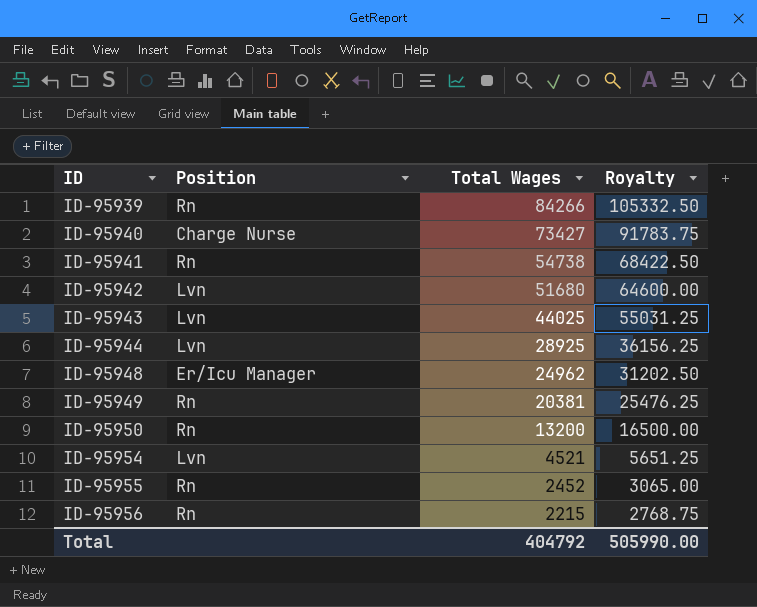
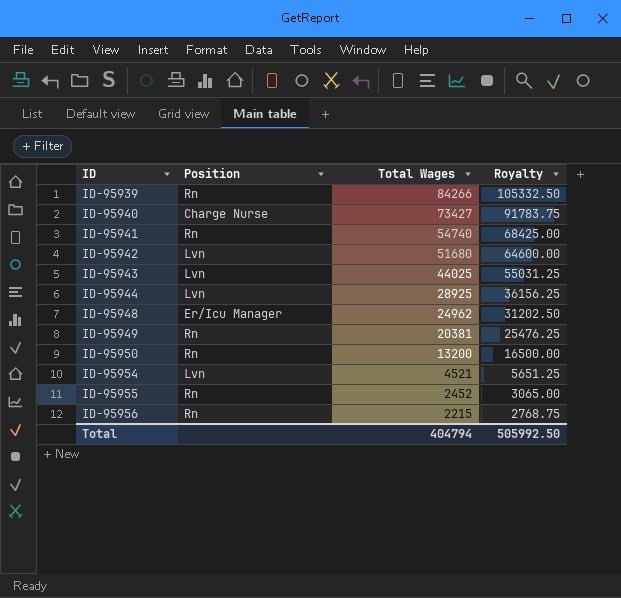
ID-95941 | Total Wages: 54738 -> 54740
ID-95941 | Royalty: 68422.50 -> 68425.00
Total | Total Wages: 404792 -> 404794
Total | Royalty: 505990.00 -> 505992.50

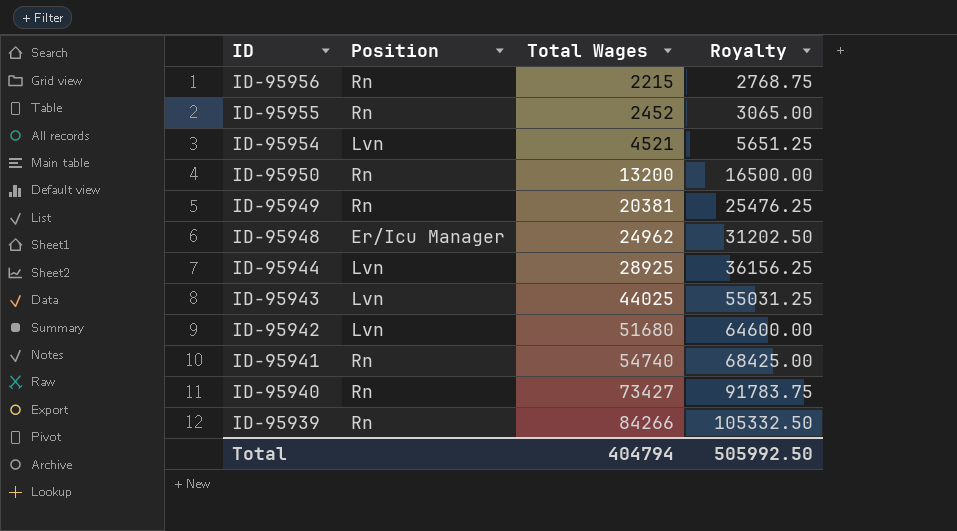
row order: ID ascending -> ID descending
ID-95940 | Position: Charge Nurse -> Rn

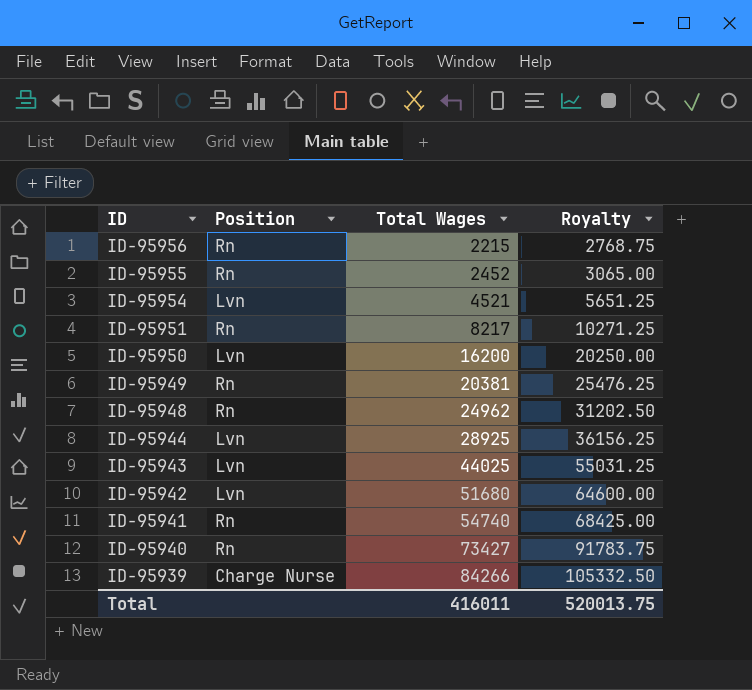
row ID-95951: none -> Rn | 8217 | 10271.25
ID-95950 | Position: Rn -> Lvn
ID-95950 | Total Wages: 13200 -> 16200
ID-95950 | Royalty: 16500.00 -> 20250.00
ID-95948 | Position: Er/Icu Manager -> Rn
ID-95939 | Position: Rn -> Charge Nurse
Total | Total Wages: 404794 -> 416011
Total | Royalty: 505992.50 -> 520013.75

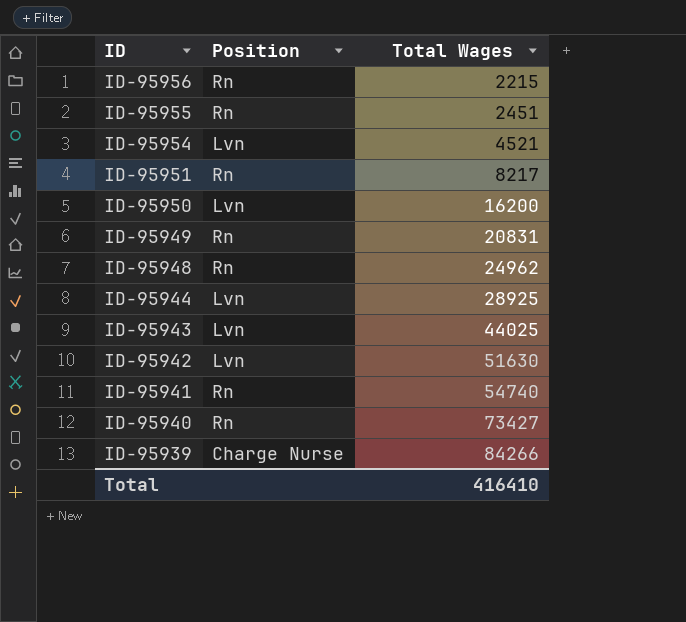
column Royalty | formula: [Total Wages] * 1.25 -> none
ID-95955 | Total Wages: 2452 -> 2451
ID-95949 | Total Wages: 20381 -> 20831
ID-95942 | Total Wages: 51680 -> 51630
Total | Total Wages: 416011 -> 416410

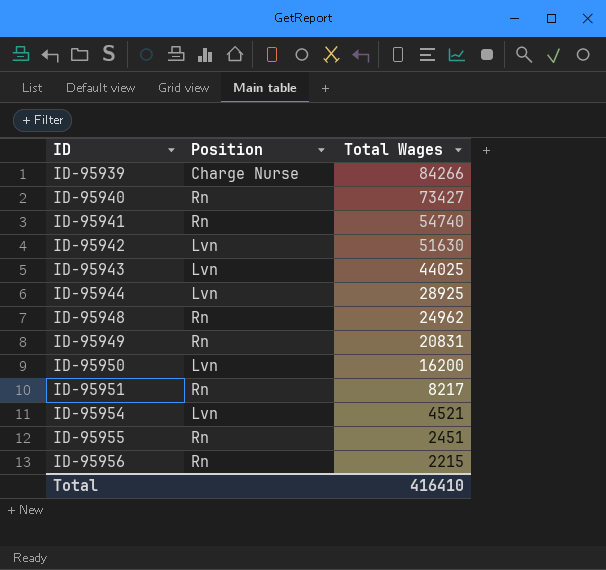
row order: ID descending -> ID ascending

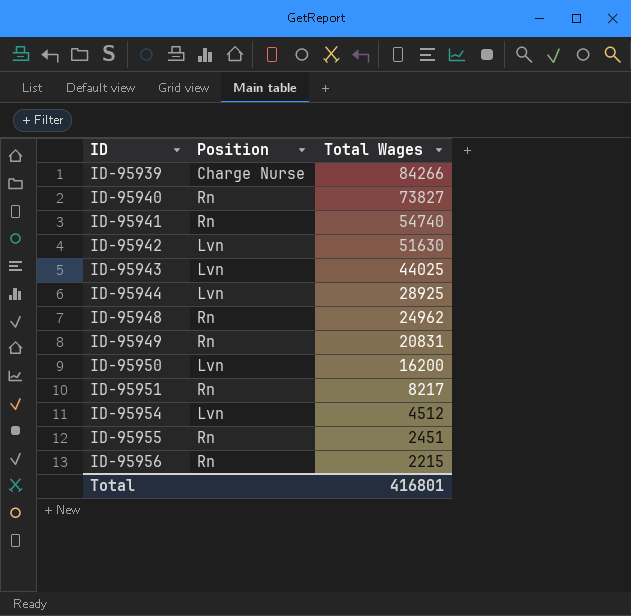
ID-95940 | Total Wages: 73427 -> 73827
ID-95954 | Total Wages: 4521 -> 4512
Total | Total Wages: 416410 -> 416801

